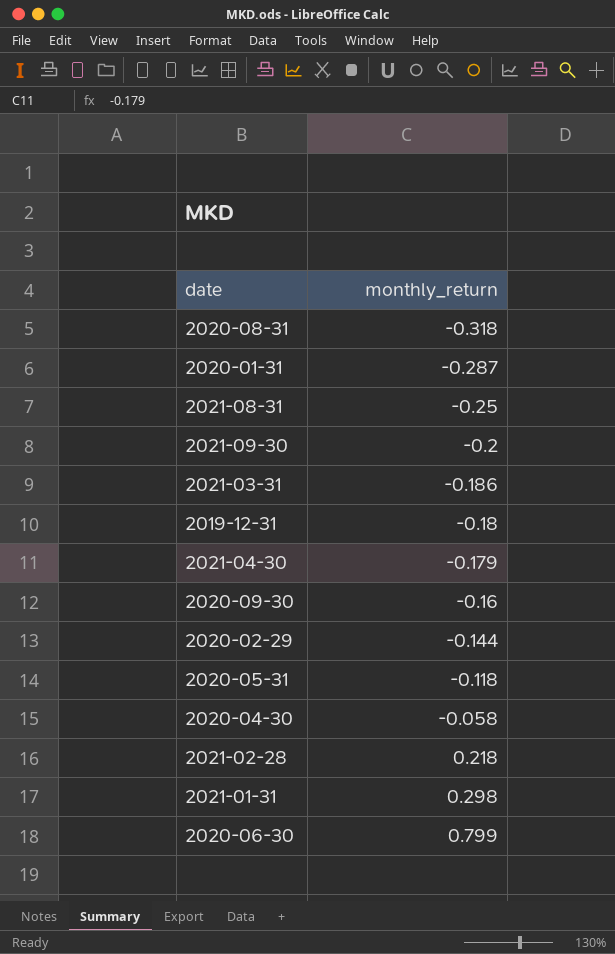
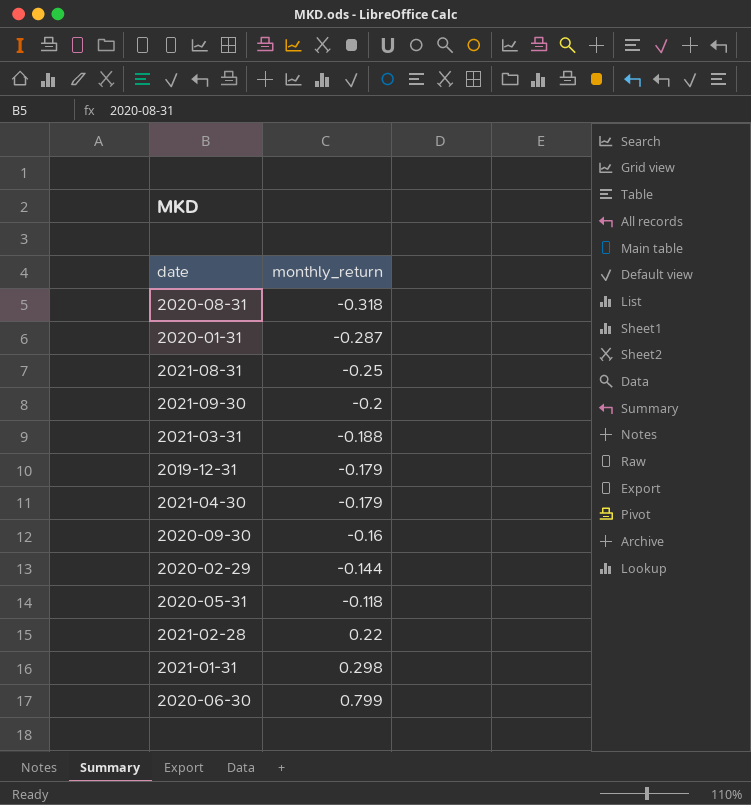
row 2020-04-30: -0.058 -> none
2021-03-31 | monthly_return: -0.186 -> -0.188
2019-12-31 | monthly_return: -0.18 -> -0.179
2021-02-28 | monthly_return: 0.218 -> 0.22

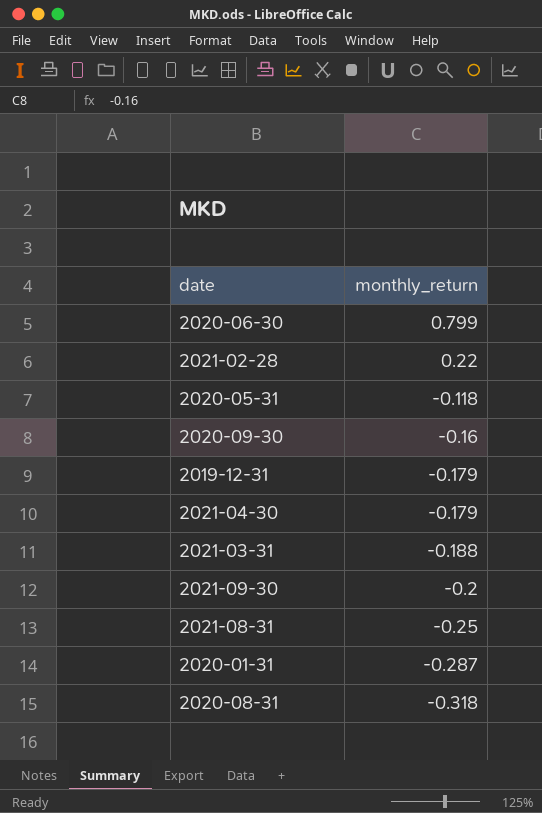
row order: monthly_return ascending -> monthly_return descending
row 2020-02-29: -0.144 -> none
row 2021-01-31: 0.298 -> none

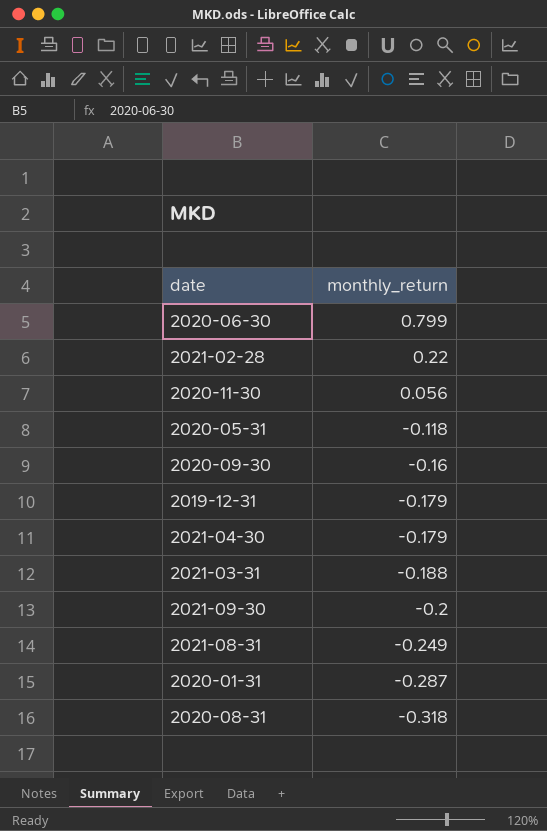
row 2020-11-30: none -> 0.056
2021-08-31 | monthly_return: -0.25 -> -0.249

